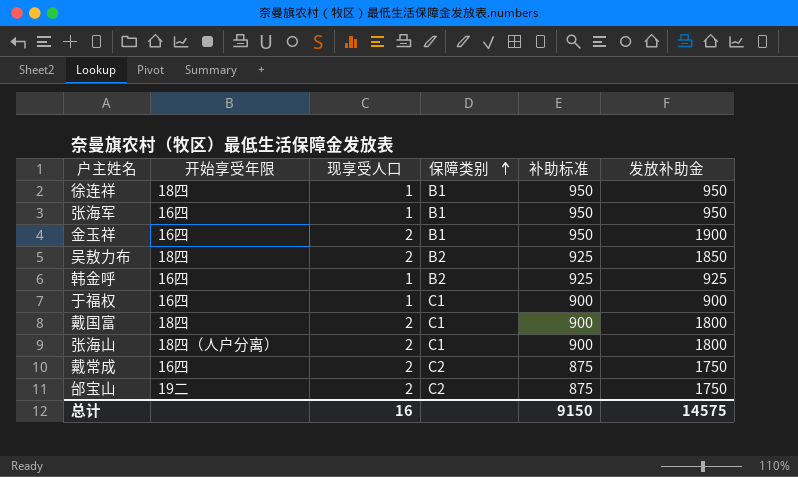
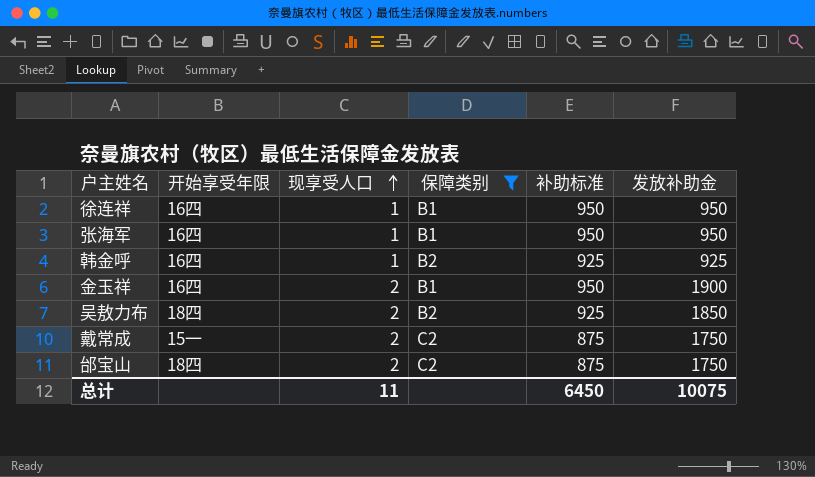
filter: none -> 保障类别 != C1
row order: 保障类别 ascending -> 现享受人口 ascending
徐连祥 | 开始享受年限: 18四 -> 16四
戴常成 | 开始享受年限: 16四 -> 15一
邰宝山 | 开始享受年限: 19二 -> 18四
总计 | 现享受人口: 16 -> 11
总计 | 补助标准: 9150 -> 6450
总计 | 发放补助金: 14575 -> 10075

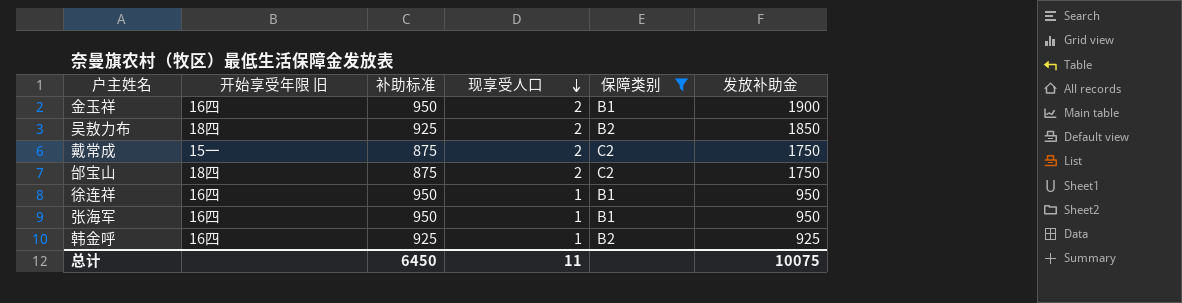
row order: 现享受人口 ascending -> 现享受人口 descending
column name: 开始享受年限 -> 开始享受年限 旧
column 补助标准 | position: 5 -> 3

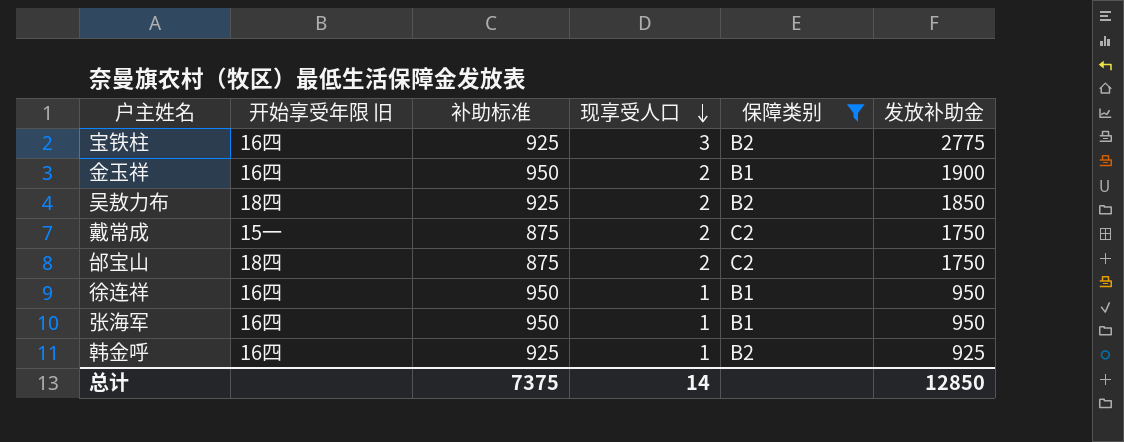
row 宝铁柱: none -> 16四 | 925 | 3 | B2 | 2775
总计 | 补助标准: 6450 -> 7375
总计 | 现享受人口: 11 -> 14
总计 | 发放补助金: 10075 -> 12850

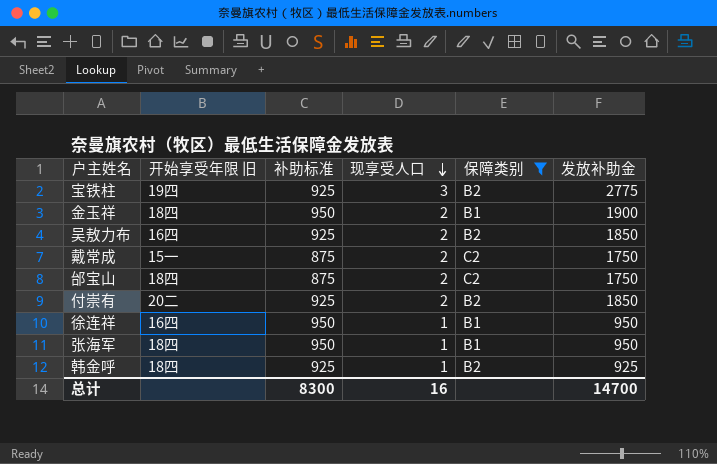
宝铁柱 | 开始享受年限 旧: 16四 -> 19四
金玉祥 | 开始享受年限 旧: 16四 -> 18四
吴敖力布 | 开始享受年限 旧: 18四 -> 16四
row 付崇有: none -> 20二 | 925 | 2 | B2 | 1850
张海军 | 开始享受年限 旧: 16四 -> 18四
韩金呼 | 开始享受年限 旧: 16四 -> 18四
总计 | 补助标准: 7375 -> 8300
总计 | 现享受人口: 14 -> 16
总计 | 发放补助金: 12850 -> 14700

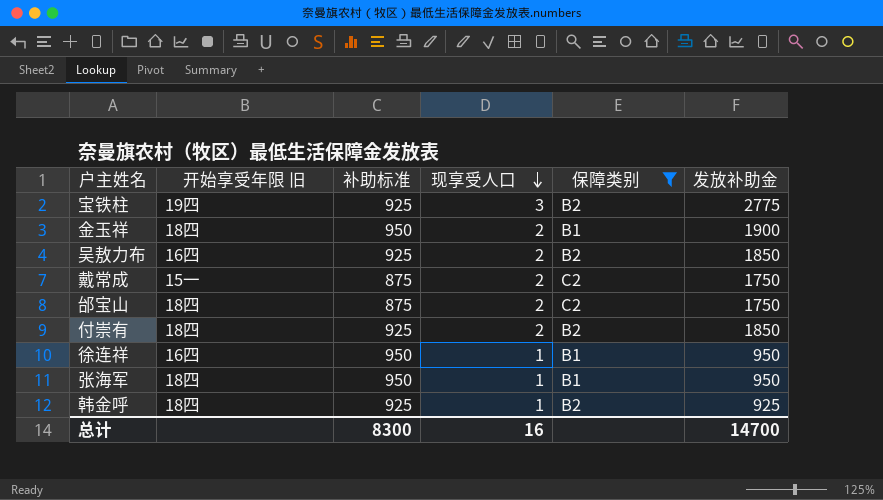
付崇有 | 开始享受年限 旧: 20二 -> 18四

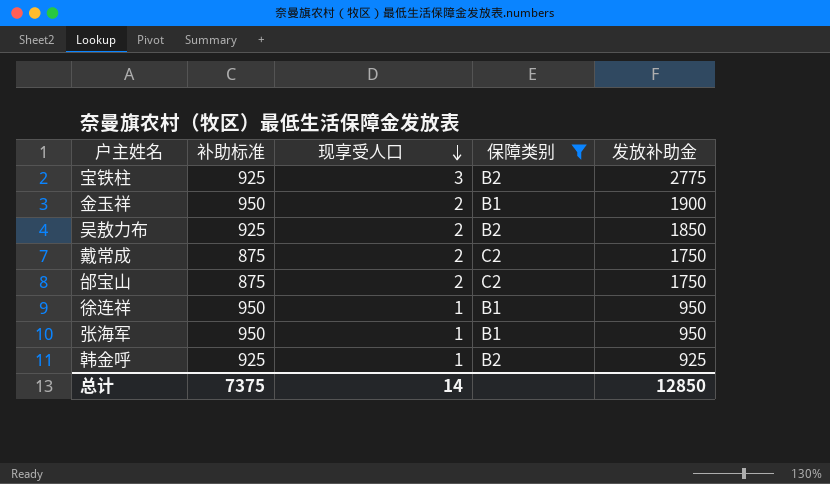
column 开始享受年限 旧 | position: 2 -> none
row 付崇有: 18四 | 925 | 2 | B2 | 1850 -> none
总计 | 补助标准: 8300 -> 7375
总计 | 现享受人口: 16 -> 14
总计 | 发放补助金: 14700 -> 12850

